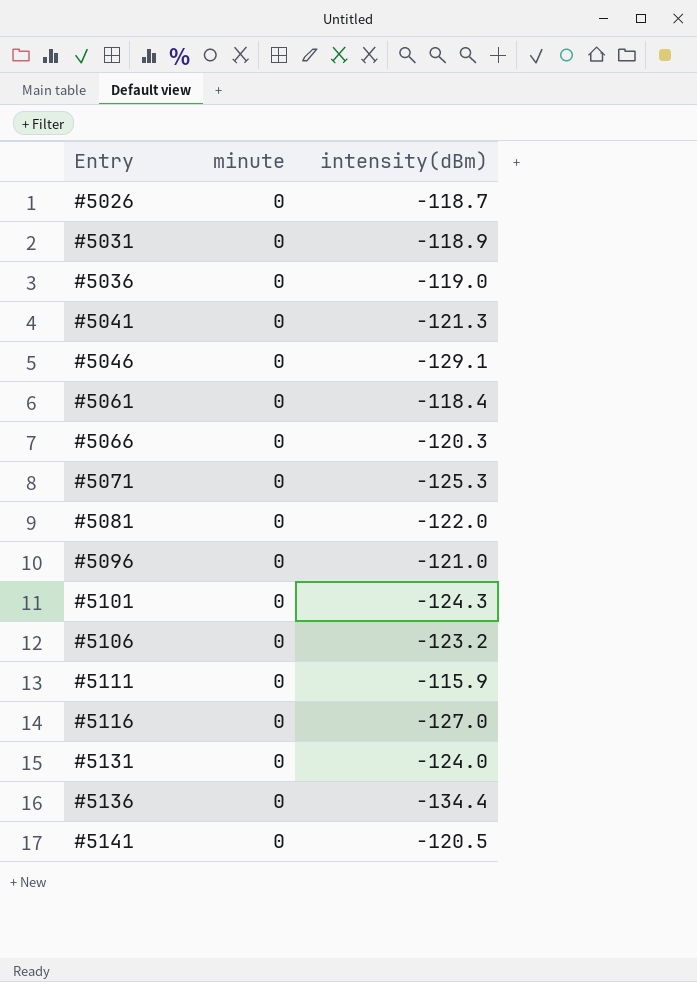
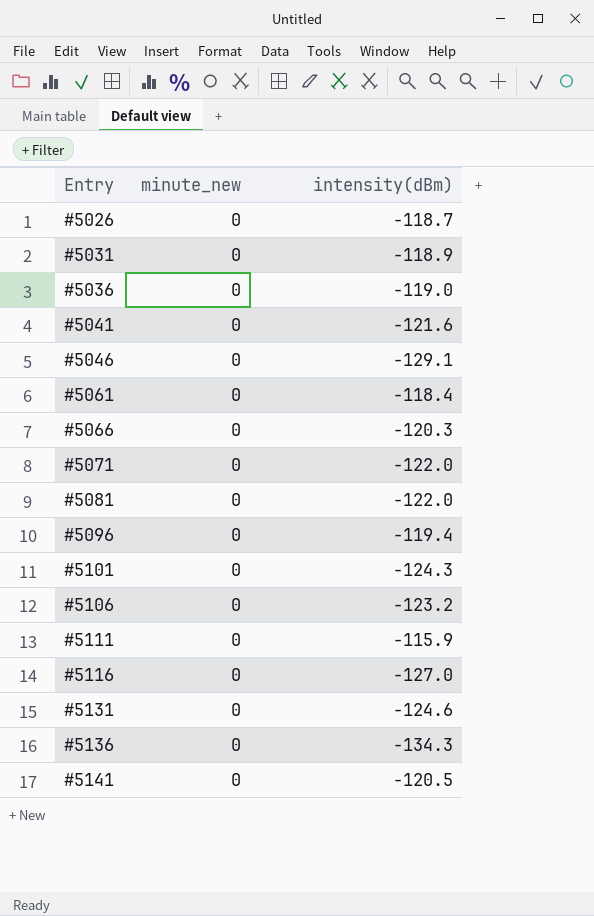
column name: minute -> minute_new
#5041 | intensity(dBm): -121.3 -> -121.6
#5071 | intensity(dBm): -125.3 -> -122.0
#5096 | intensity(dBm): -121.0 -> -119.4
#5131 | intensity(dBm): -124.0 -> -124.6
#5136 | intensity(dBm): -134.4 -> -134.3

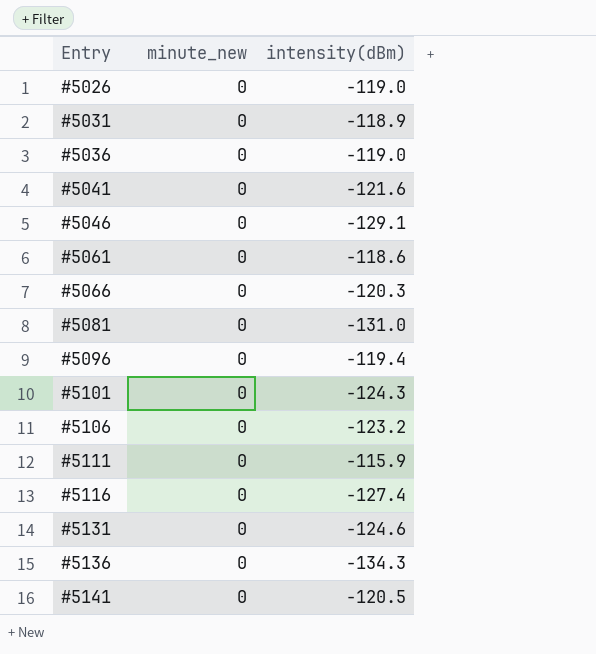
row #5071: 0 | -122.0 -> none
#5026 | intensity(dBm): -118.7 -> -119.0
#5061 | intensity(dBm): -118.4 -> -118.6
#5081 | intensity(dBm): -122.0 -> -131.0
#5116 | intensity(dBm): -127.0 -> -127.4

